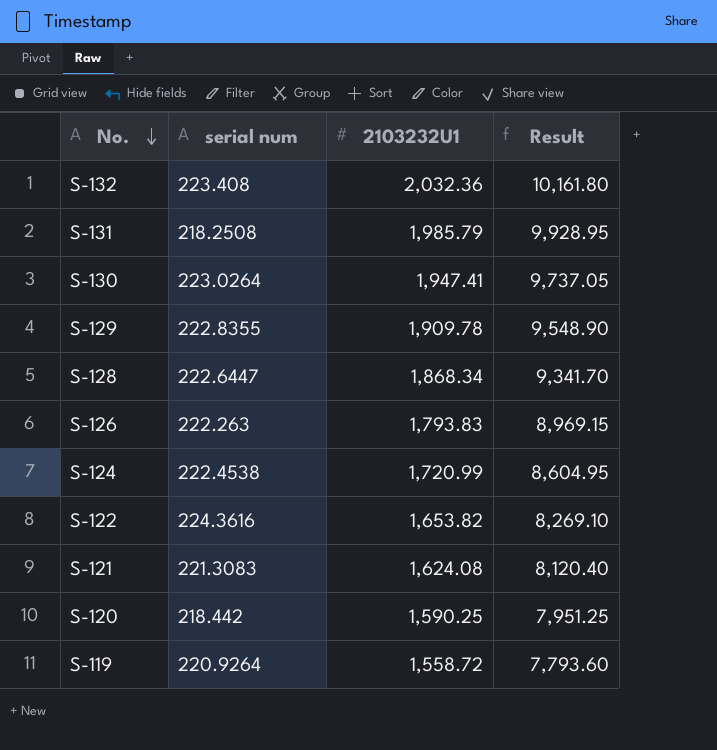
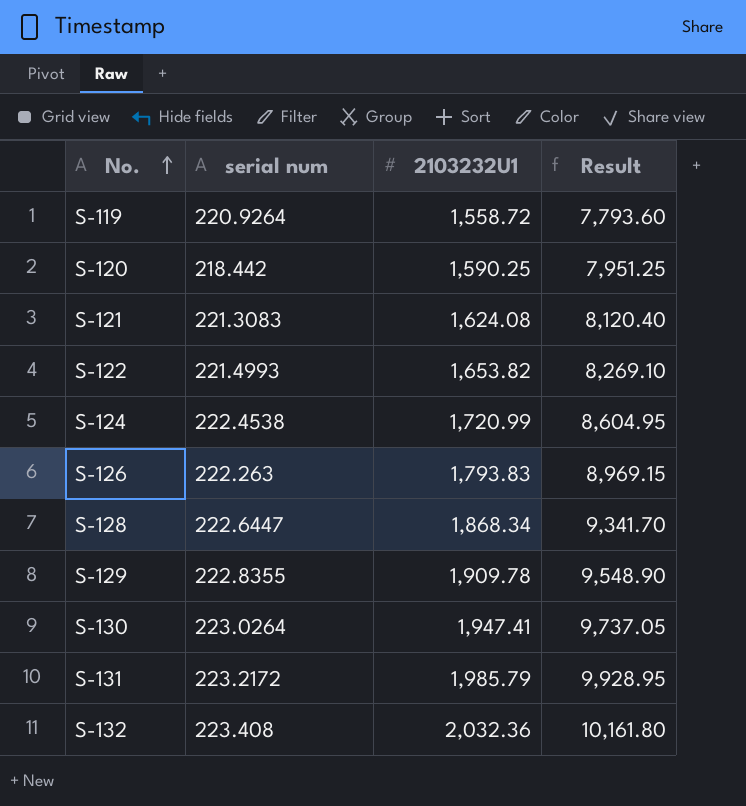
row order: No. descending -> No. ascending
S-122 | serial num: 224.3616 -> 221.4993
S-131 | serial num: 218.2508 -> 223.2172

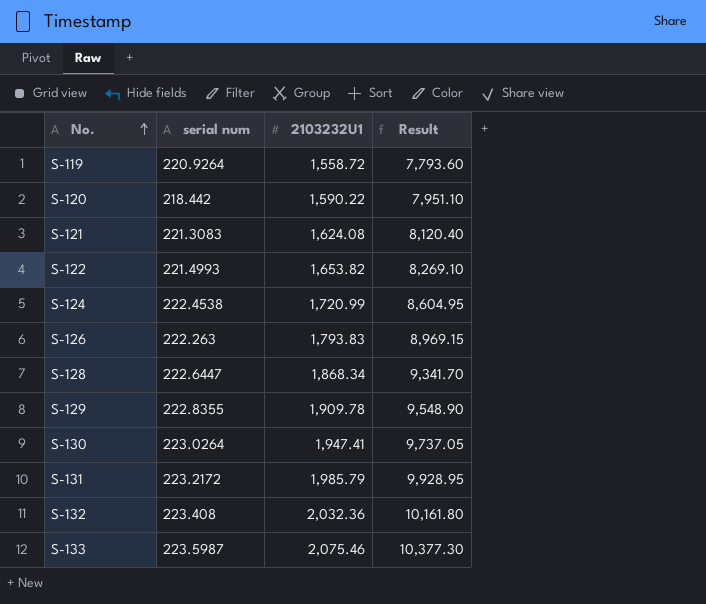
S-120 | 2103232U1: 1,590.25 -> 1,590.22
S-120 | Result: 7,951.25 -> 7,951.10
row S-133: none -> 223.5987 | 2,075.46 | 10,377.30

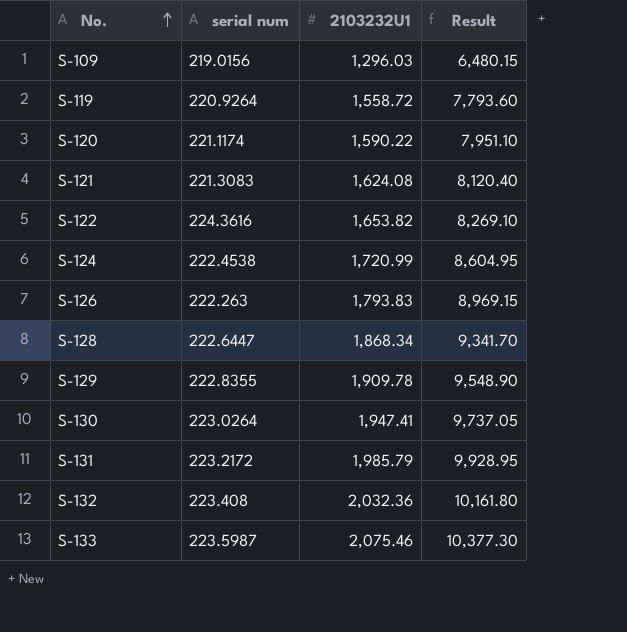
row S-109: none -> 219.0156 | 1,296.03 | 6,480.15
S-120 | serial num: 218.442 -> 221.1174
S-122 | serial num: 221.4993 -> 224.3616

